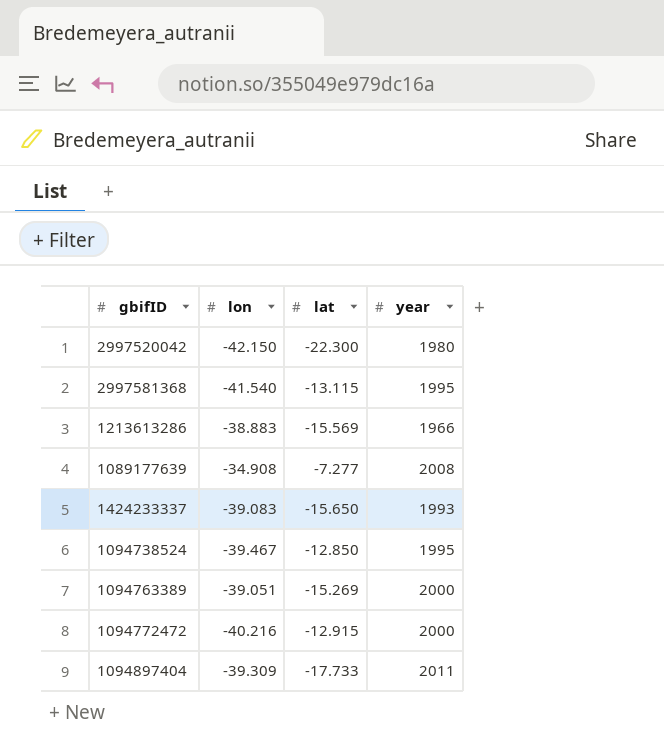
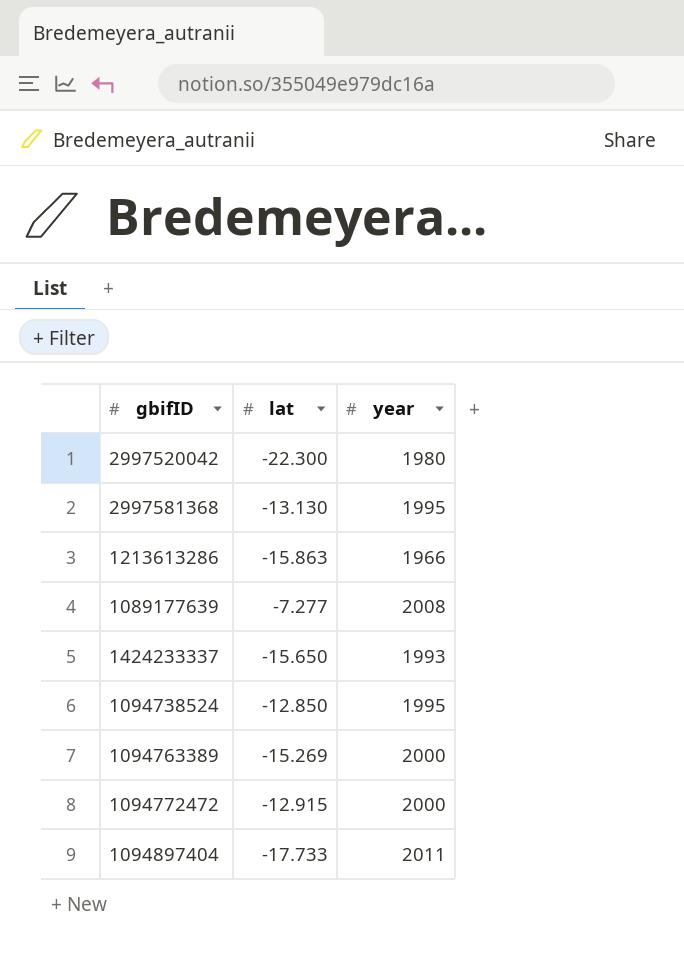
column lon | position: 2 -> none
2997581368 | lat: -13.115 -> -13.130
1213613286 | lat: -15.569 -> -15.863

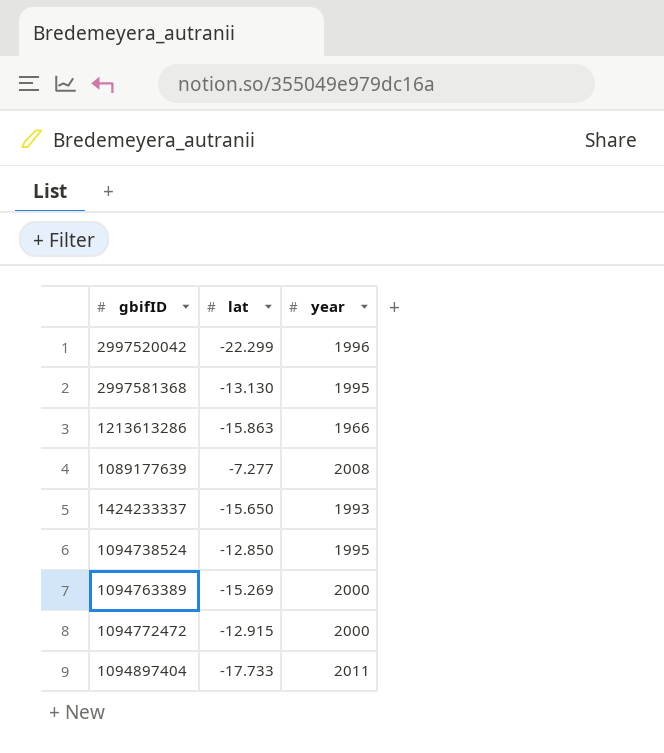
2997520042 | lat: -22.300 -> -22.299
2997520042 | year: 1980 -> 1996

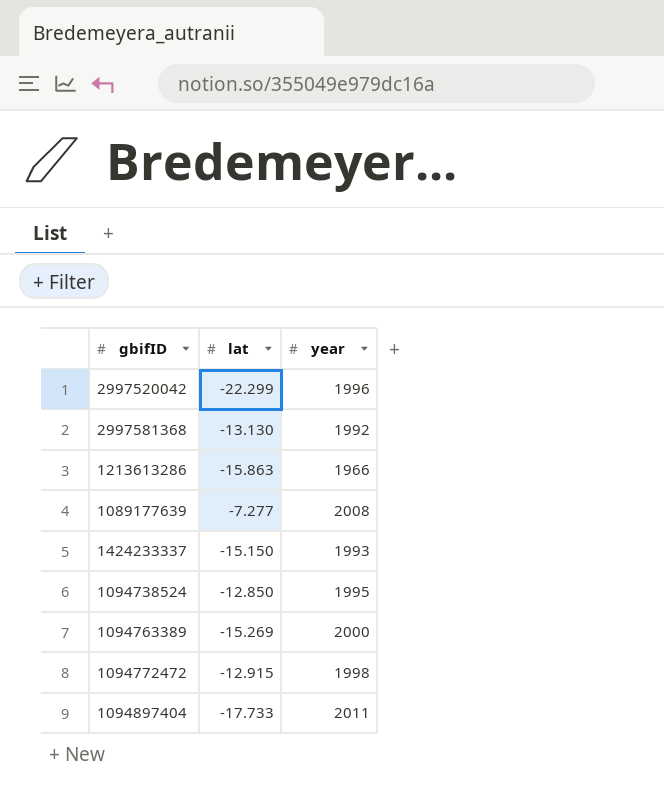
2997581368 | year: 1995 -> 1992
1424233337 | lat: -15.650 -> -15.150
1094772472 | year: 2000 -> 1998

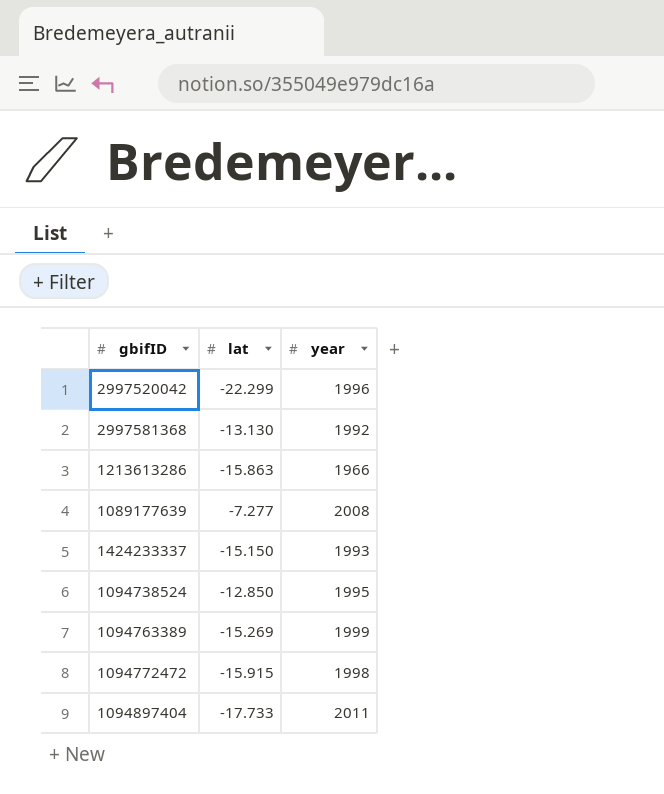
1094763389 | year: 2000 -> 1999
1094772472 | lat: -12.915 -> -15.915

